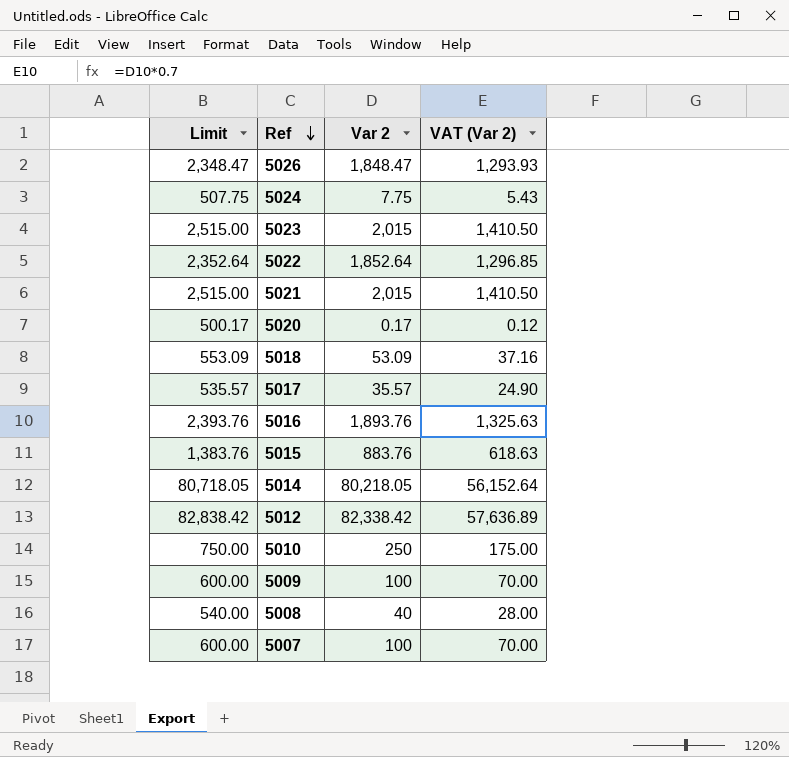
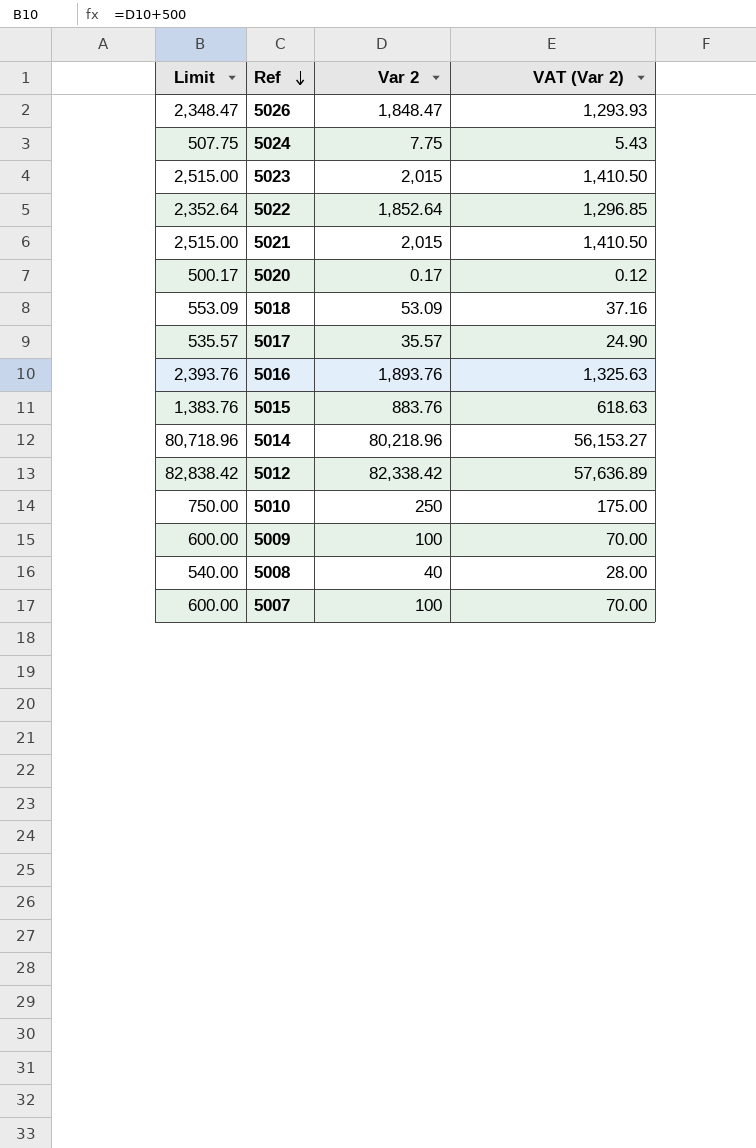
5014 | Limit: 80,718.05 -> 80,718.96
5014 | Var 2: 80,218.05 -> 80,218.96
5014 | VAT (Var 2): 56,152.64 -> 56,153.27

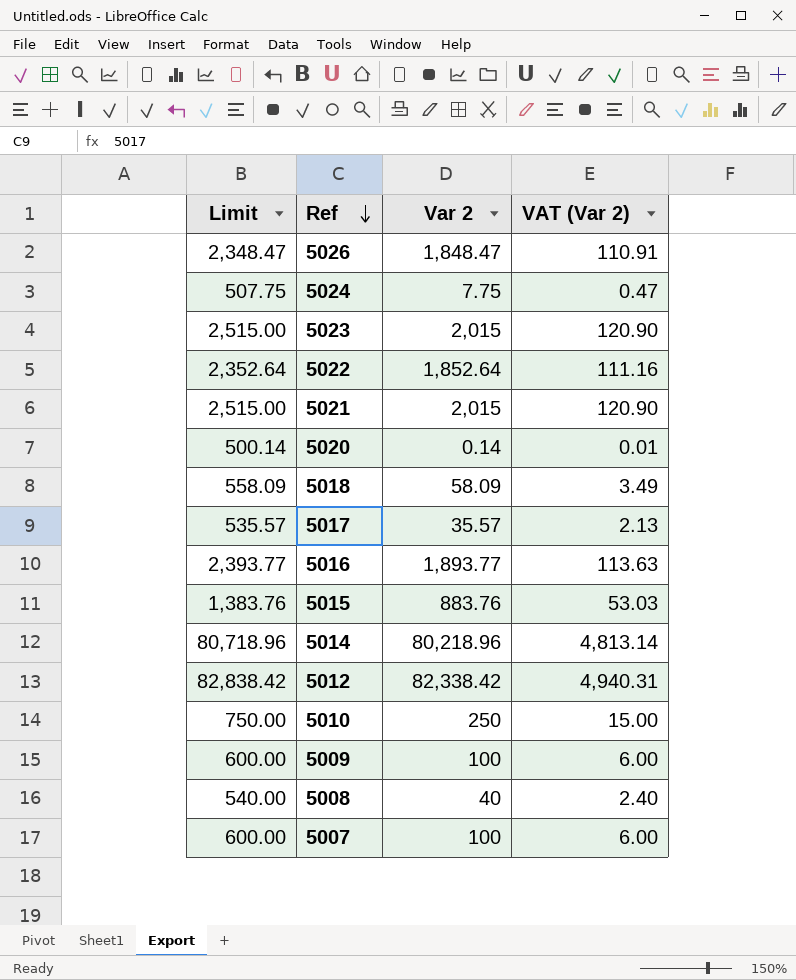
column VAT (Var 2) | formula: [Var 2] * 0.7 -> [Var 2] * 0.06
5020 | Limit: 500.17 -> 500.14
5020 | Var 2: 0.17 -> 0.14
5018 | Limit: 553.09 -> 558.09
5018 | Var 2: 53.09 -> 58.09
5016 | Limit: 2,393.76 -> 2,393.77
5016 | Var 2: 1,893.76 -> 1,893.77

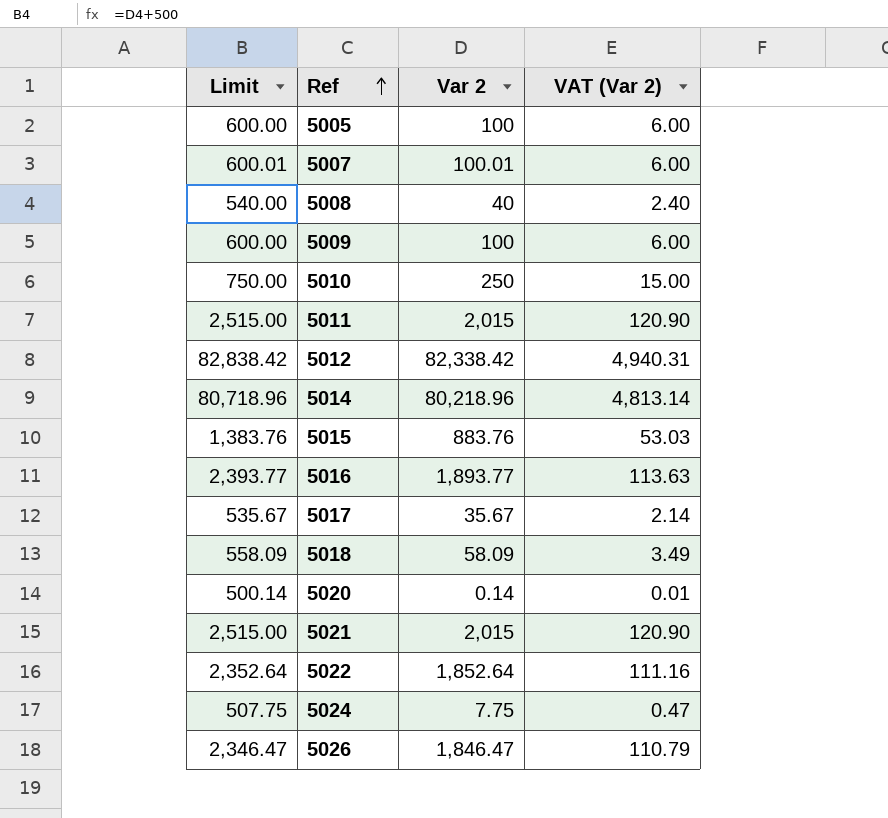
row order: Ref descending -> Ref ascending
row 5023: 2,515.00 | 2,015 | 120.90 -> none
row 5005: none -> 600.00 | 100 | 6.00
5007 | Limit: 600.00 -> 600.01
5007 | Var 2: 100 -> 100.01
row 5011: none -> 2,515.00 | 2,015 | 120.90
5017 | Limit: 535.57 -> 535.67
5017 | Var 2: 35.57 -> 35.67
5017 | VAT (Var 2): 2.13 -> 2.14
5026 | Limit: 2,348.47 -> 2,346.47
5026 | Var 2: 1,848.47 -> 1,846.47
5026 | VAT (Var 2): 110.91 -> 110.79

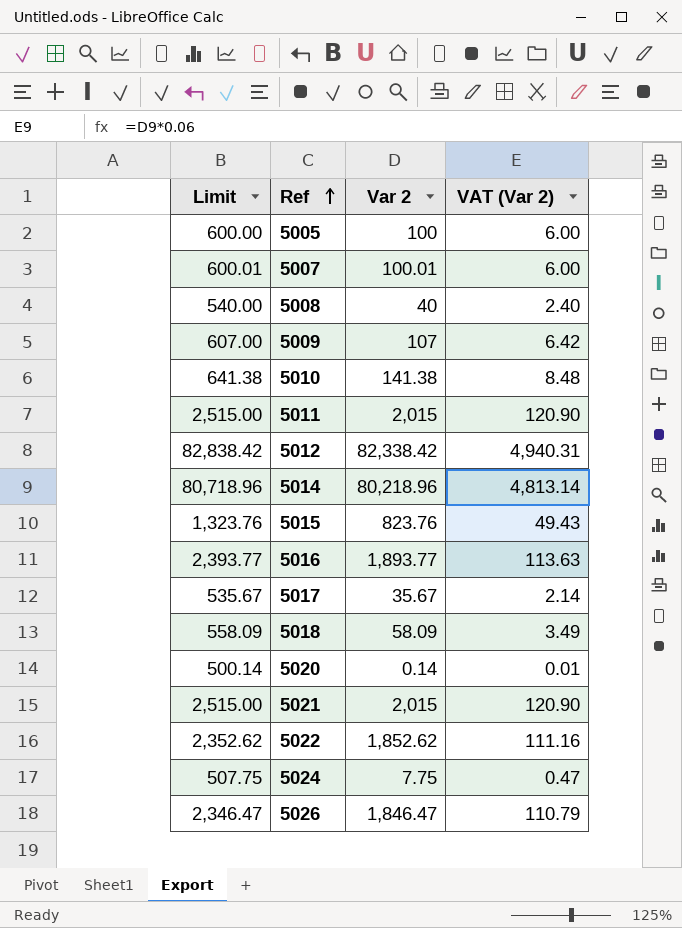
5009 | Limit: 600.00 -> 607.00
5009 | Var 2: 100 -> 107
5009 | VAT (Var 2): 6.00 -> 6.42
5010 | Limit: 750.00 -> 641.38
5010 | Var 2: 250 -> 141.38
5010 | VAT (Var 2): 15.00 -> 8.48
5015 | Limit: 1,383.76 -> 1,323.76
5015 | Var 2: 883.76 -> 823.76
5015 | VAT (Var 2): 53.03 -> 49.43
5022 | Limit: 2,352.64 -> 2,352.62
5022 | Var 2: 1,852.64 -> 1,852.62

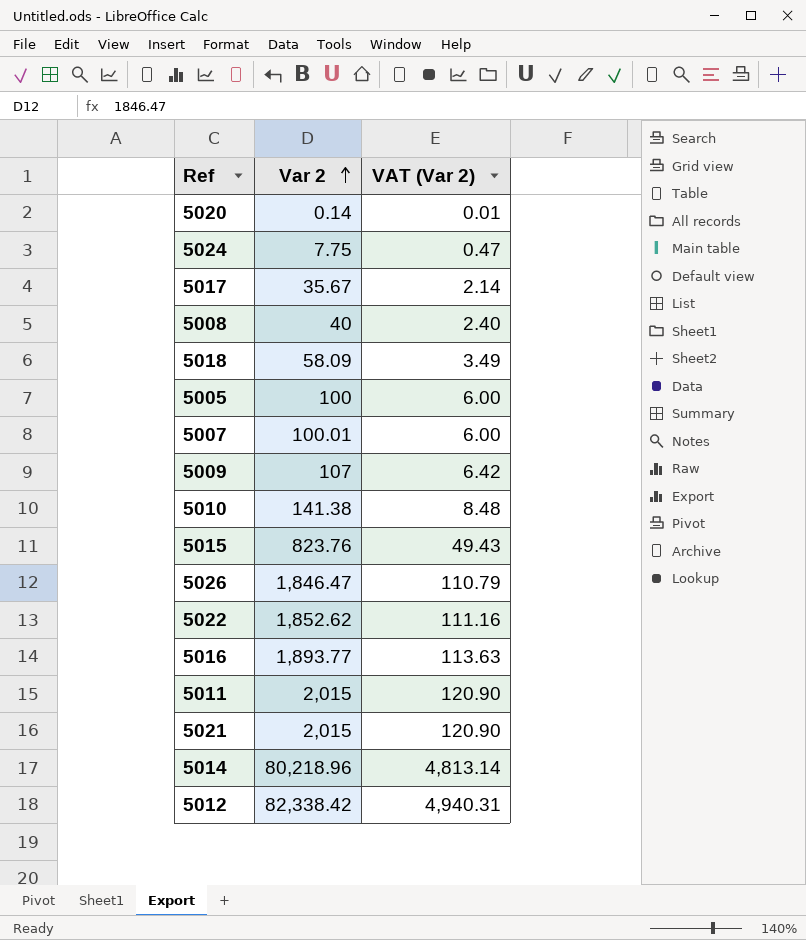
row order: Ref ascending -> Var 2 ascending
column Limit | formula: [Var 2] + 500 -> none

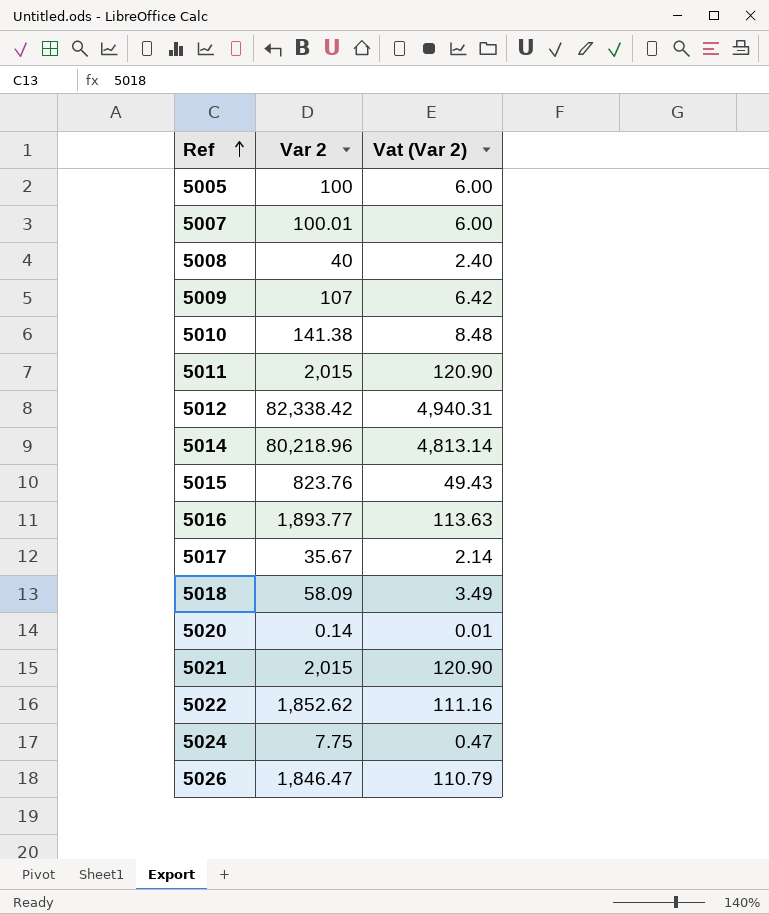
row order: Var 2 ascending -> Ref ascending
column name: VAT (Var 2) -> Vat (Var 2)

